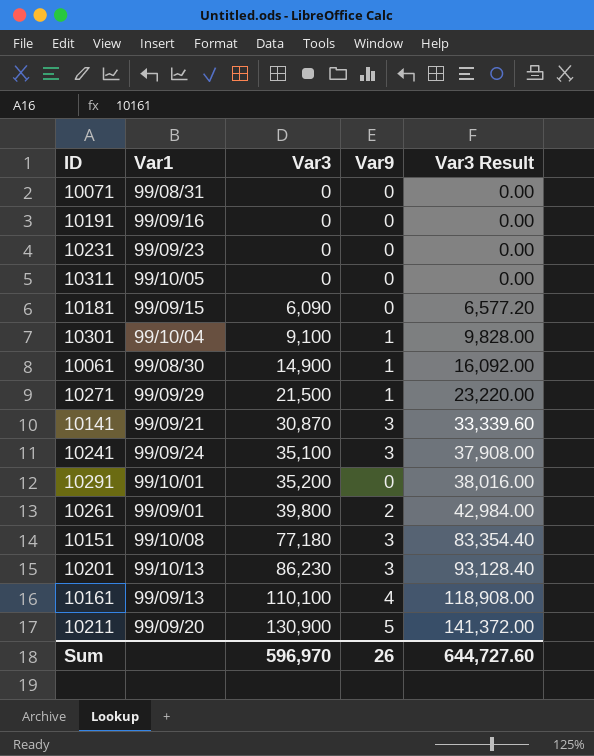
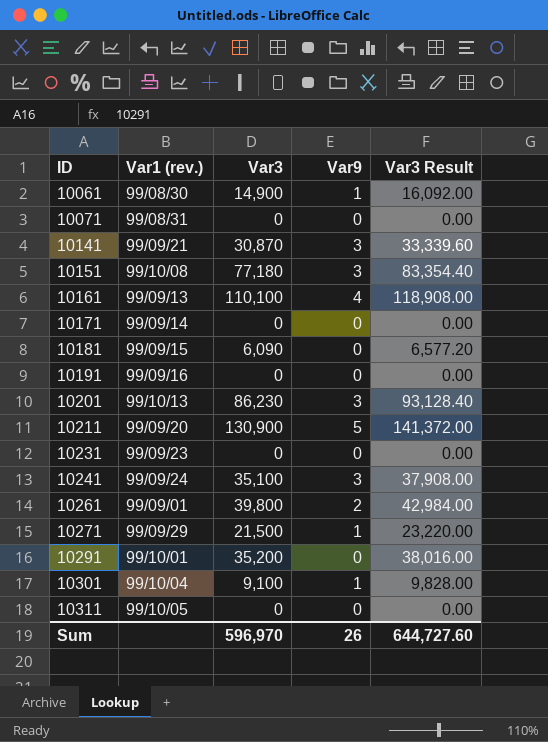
row order: Var3 ascending -> ID ascending
column name: Var1 -> Var1 (rev.)
row 10171: none -> 99/09/14 | 0 | 0 | 0.00

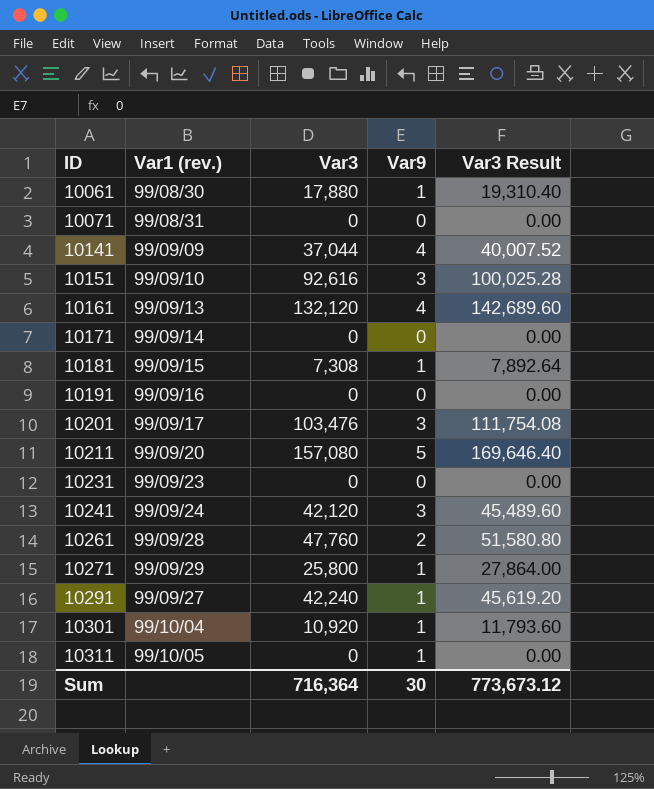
10061 | Var3: 14,900 -> 17,880
10061 | Var3 Result: 16,092.00 -> 19,310.40
10141 | Var1 (rev.): 99/09/21 -> 99/09/09
10141 | Var3: 30,870 -> 37,044
10141 | Var9: 3 -> 4
10141 | Var3 Result: 33,339.60 -> 40,007.52
10151 | Var1 (rev.): 99/10/08 -> 99/09/10
10151 | Var3: 77,180 -> 92,616
10151 | Var3 Result: 83,354.40 -> 100,025.28
10161 | Var3: 110,100 -> 132,120
10161 | Var3 Result: 118,908.00 -> 142,689.60
10181 | Var3: 6,090 -> 7,308
10181 | Var9: 0 -> 1
10181 | Var3 Result: 6,577.20 -> 7,892.64
10201 | Var1 (rev.): 99/10/13 -> 99/09/17
10201 | Var3: 86,230 -> 103,476
10201 | Var3 Result: 93,128.40 -> 111,754.08
10211 | Var3: 130,900 -> 157,080
10211 | Var3 Result: 141,372.00 -> 169,646.40
10241 | Var3: 35,100 -> 42,120
10241 | Var3 Result: 37,908.00 -> 45,489.60
10261 | Var1 (rev.): 99/09/01 -> 99/09/28
10261 | Var3: 39,800 -> 47,760
10261 | Var3 Result: 42,984.00 -> 51,580.80
10271 | Var3: 21,500 -> 25,800
10271 | Var3 Result: 23,220.00 -> 27,864.00
10291 | Var1 (rev.): 99/10/01 -> 99/09/27
10291 | Var3: 35,200 -> 42,240
10291 | Var9: 0 -> 1
10291 | Var3 Result: 38,016.00 -> 45,619.20
10301 | Var3: 9,100 -> 10,920
10301 | Var3 Result: 9,828.00 -> 11,793.60
10311 | Var9: 0 -> 1
Sum | Var3: 596,970 -> 716,364
Sum | Var9: 26 -> 30
Sum | Var3 Result: 644,727.60 -> 773,673.12

